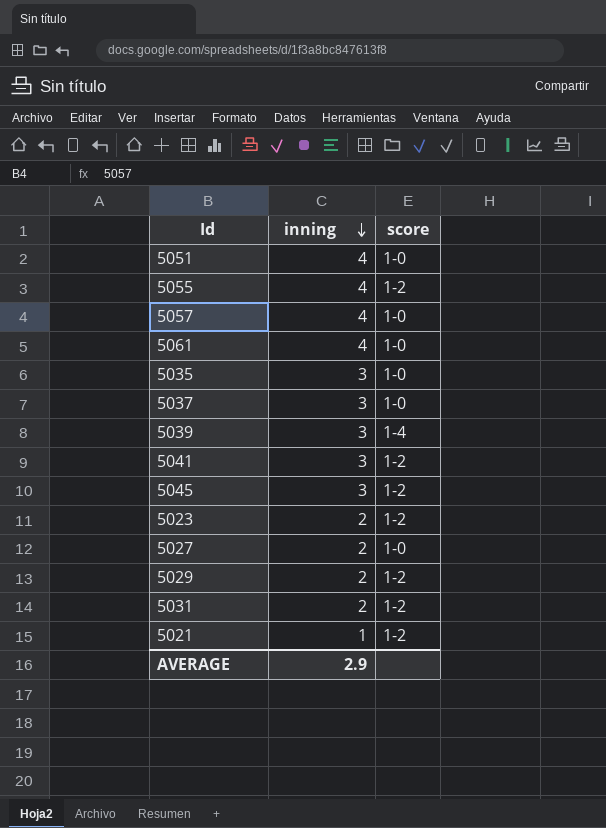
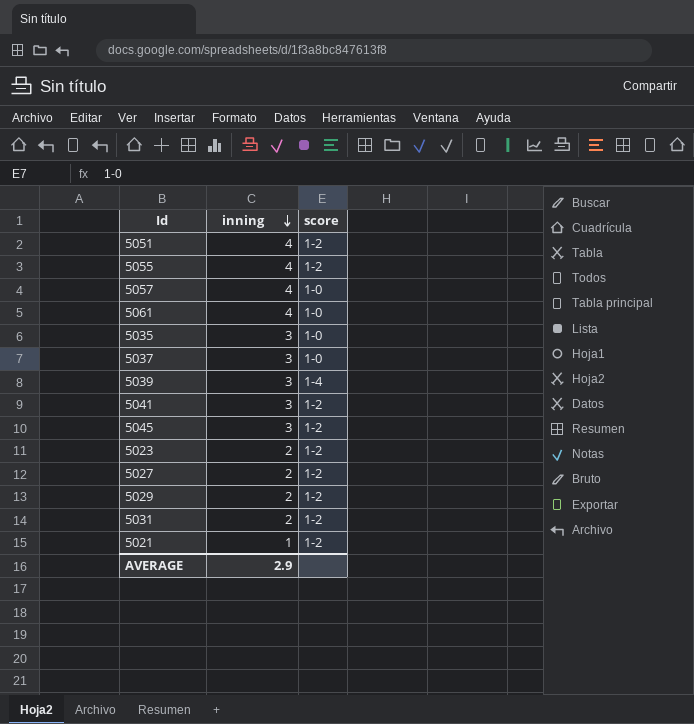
5051 | score: 1-0 -> 1-2
5027 | score: 1-0 -> 1-2

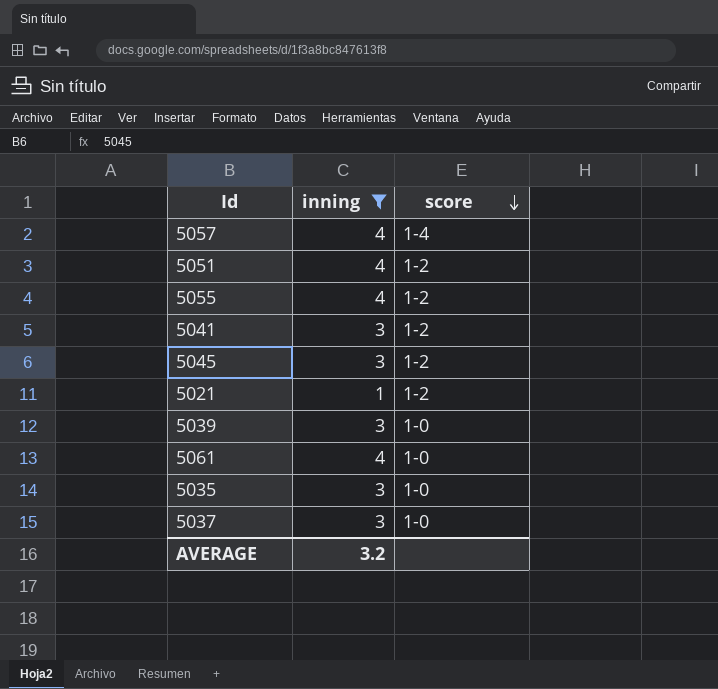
filter: none -> inning != 2
row order: inning descending -> score descending
5057 | score: 1-0 -> 1-4
5039 | score: 1-4 -> 1-0
AVERAGE | inning: 2.9 -> 3.2

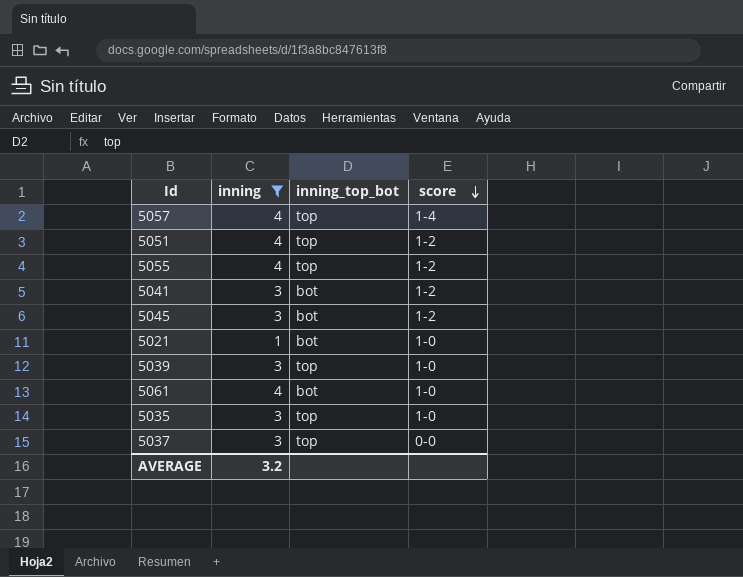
column inning_top_bot | position: none -> 3
5021 | score: 1-2 -> 1-0
5037 | score: 1-0 -> 0-0

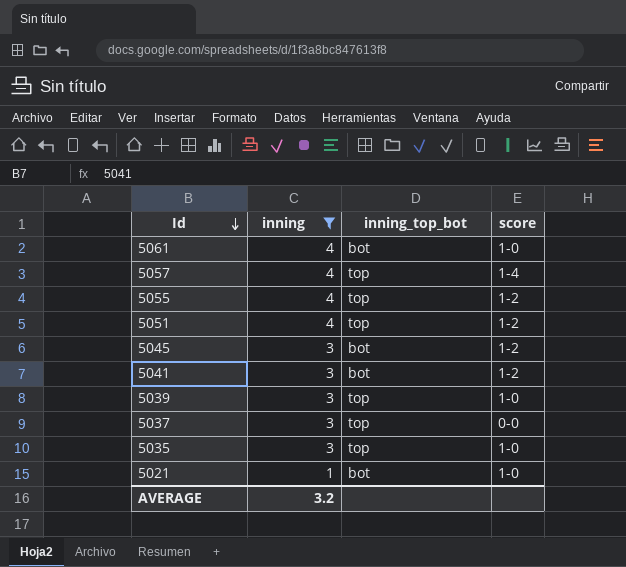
row order: score descending -> Id descending

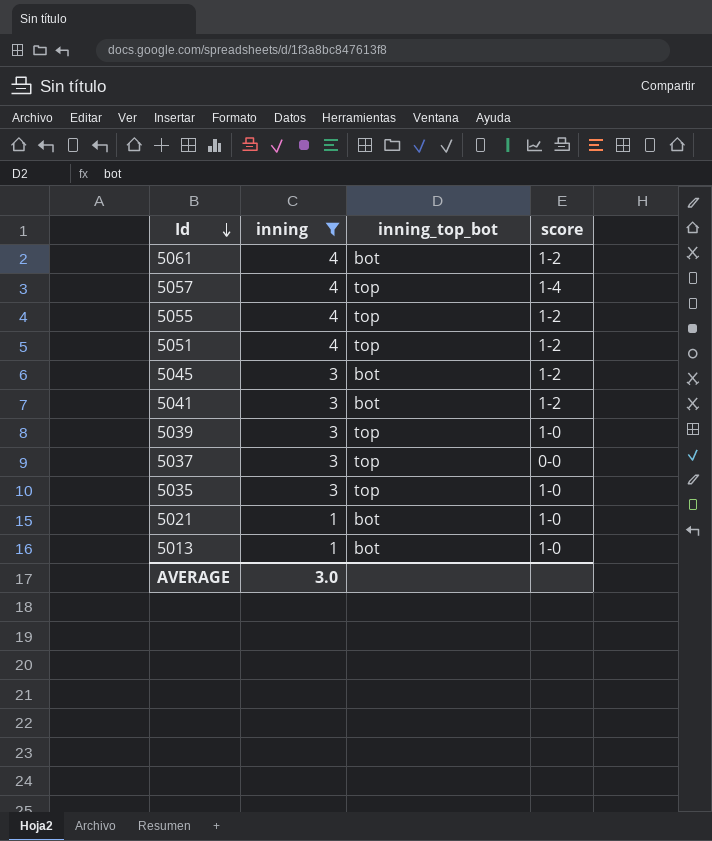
5061 | score: 1-0 -> 1-2
row 5013: none -> 1 | bot | 1-0
AVERAGE | inning: 3.2 -> 3.0

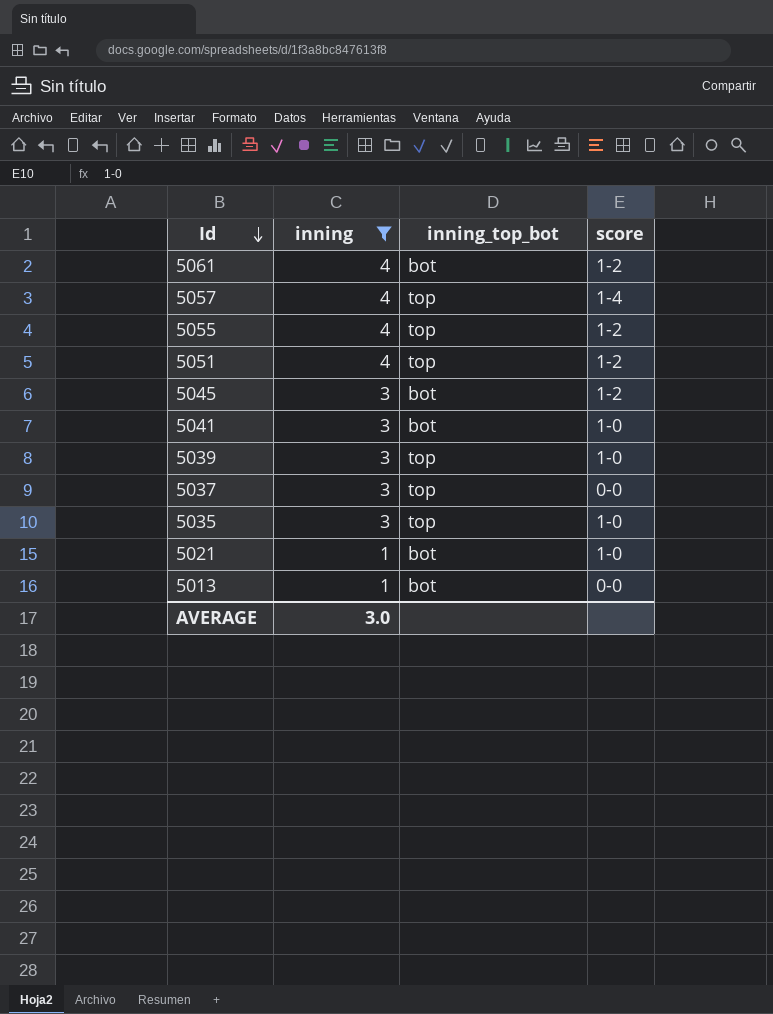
5041 | score: 1-2 -> 1-0
5013 | score: 1-0 -> 0-0

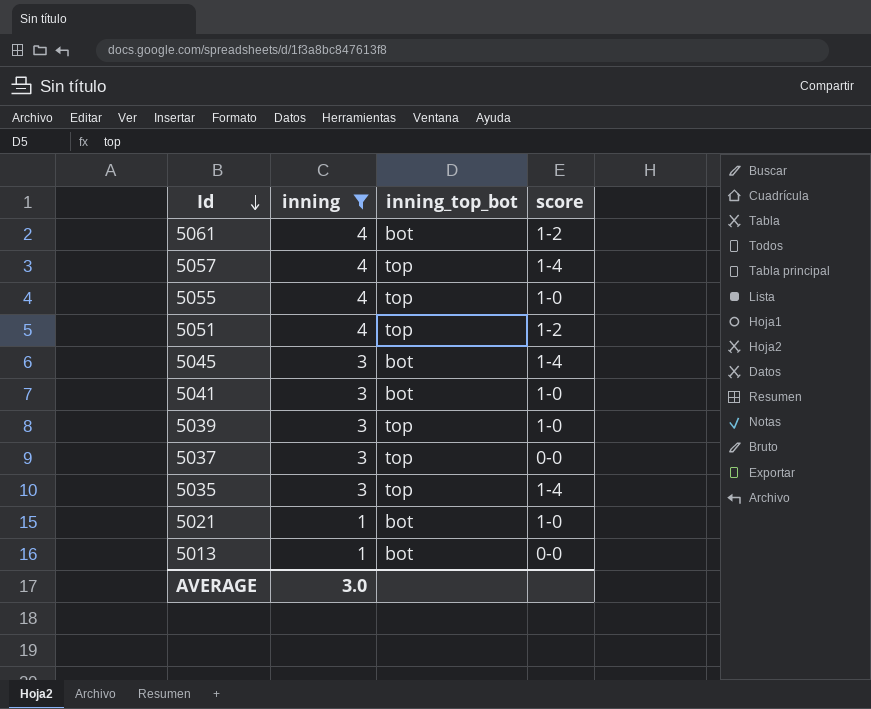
5055 | score: 1-2 -> 1-0
5045 | score: 1-2 -> 1-4
5035 | score: 1-0 -> 1-4

